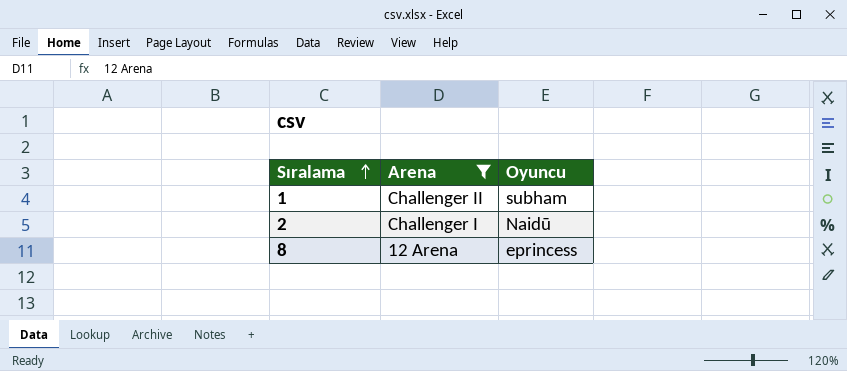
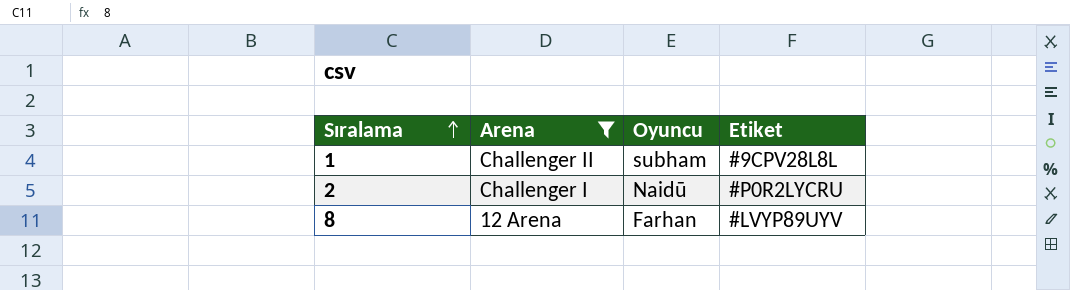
column Etiket | position: none -> 4
8 | Oyuncu: eprincess -> Farhan

